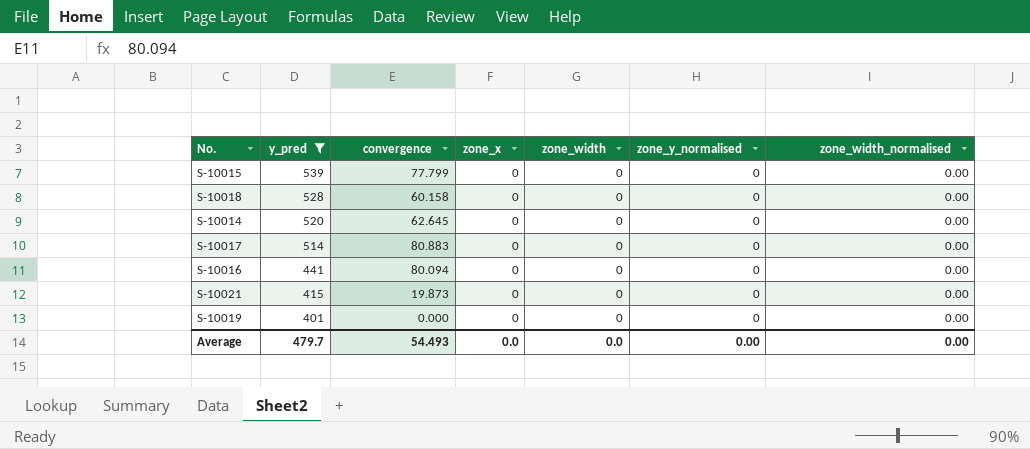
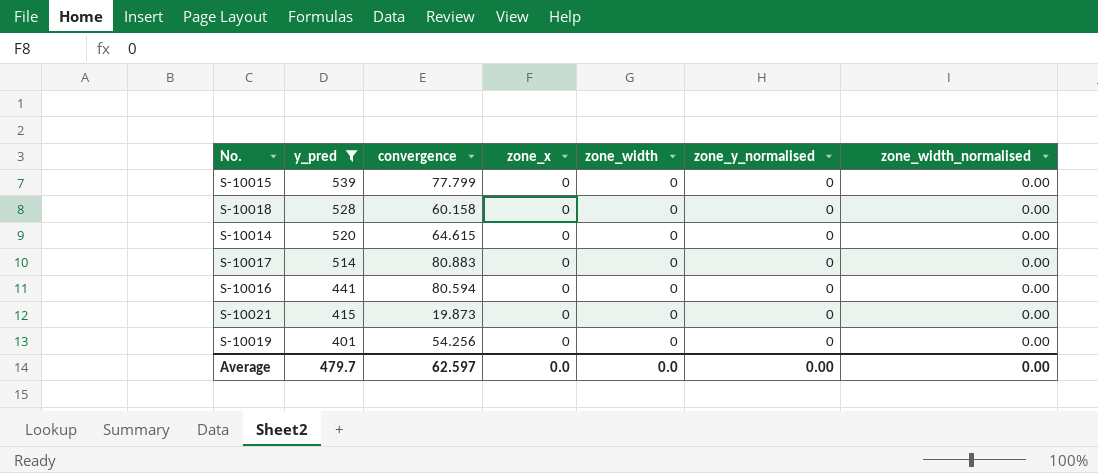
S-10014 | convergence: 62.645 -> 64.615
S-10016 | convergence: 80.094 -> 80.594
S-10019 | convergence: 0.000 -> 54.256
Average | convergence: 54.493 -> 62.597

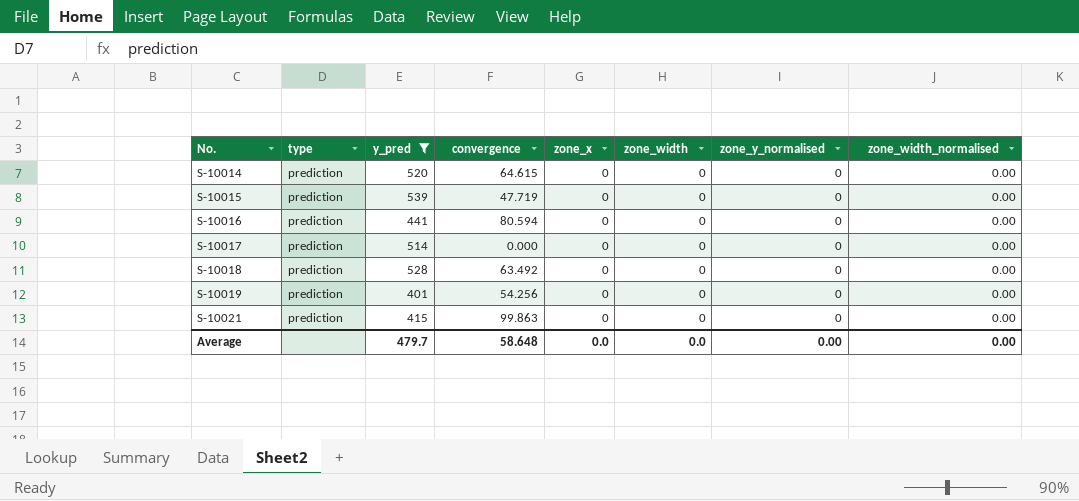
row order: y_pred descending -> No. ascending
column type | position: none -> 2
S-10015 | convergence: 77.799 -> 47.719
S-10017 | convergence: 80.883 -> 0.000
S-10018 | convergence: 60.158 -> 63.492
S-10021 | convergence: 19.873 -> 99.863
Average | convergence: 62.597 -> 58.648

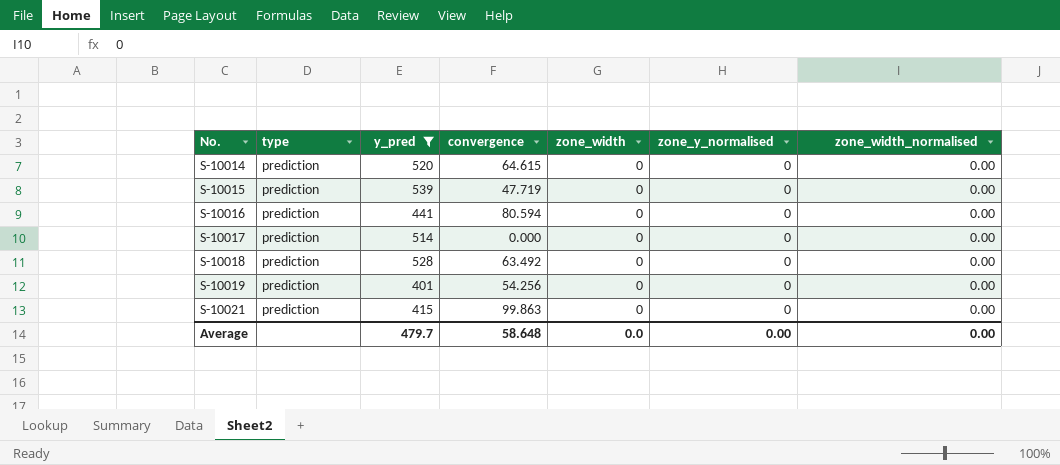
column zone_x | position: 5 -> none

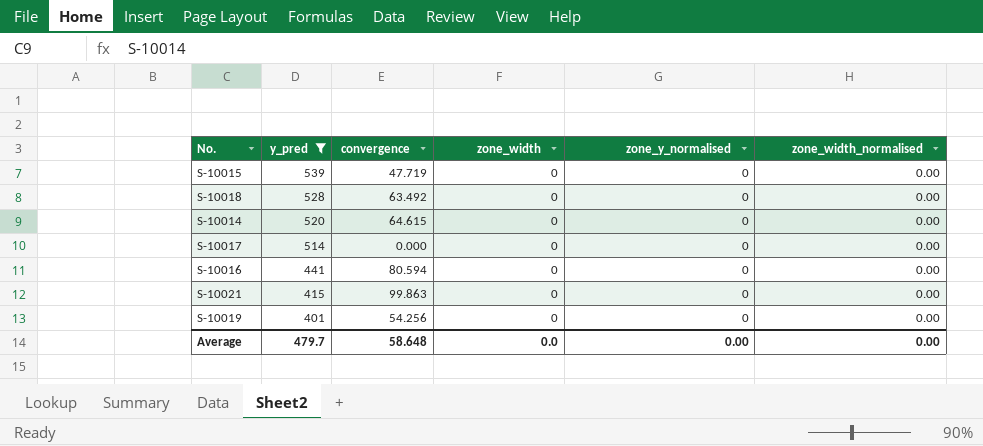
row order: No. ascending -> y_pred descending
column type | position: 2 -> none

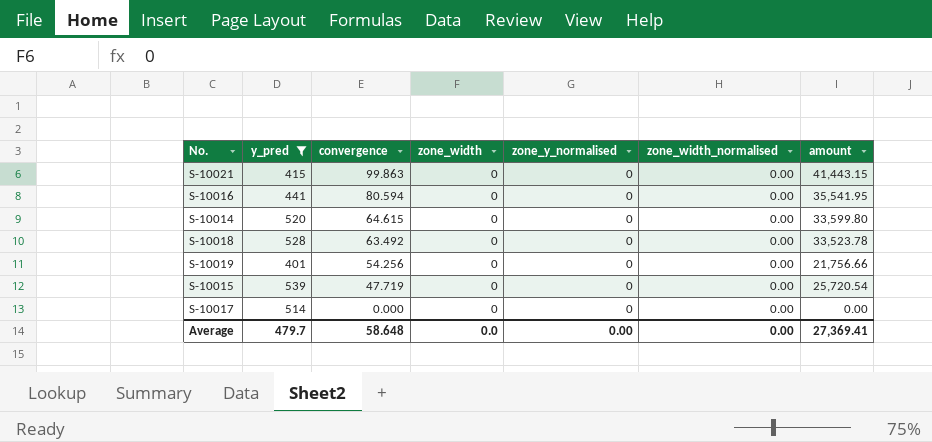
row order: y_pred descending -> convergence descending
column amount | formula: none -> [y_pred] * [convergence]

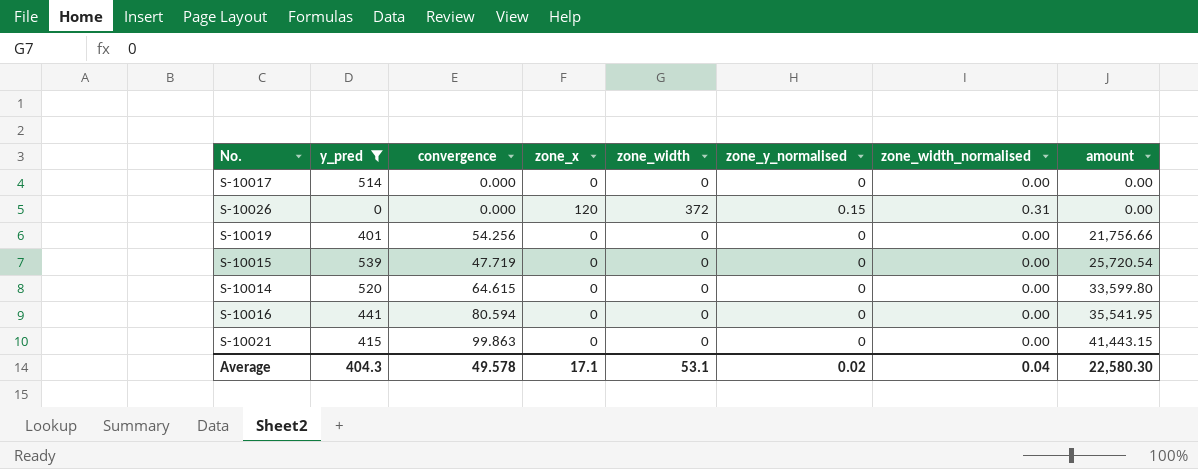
row order: convergence descending -> amount ascending
column zone_x | position: none -> 4
row S-10018: 528 | 63.492 | 0 | 0 | 0.00 | 33,523.78 -> none
row S-10026: none -> 0 | 0.000 | 120 | 372 | 0.15 | 0.31 | 0.00
Average | y_pred: 479.7 -> 404.3
Average | convergence: 58.648 -> 49.578
Average | zone_width: 0.0 -> 53.1
Average | zone_y_normalised: 0.00 -> 0.02
Average | zone_width_normalised: 0.00 -> 0.04
Average | amount: 27,369.41 -> 22,580.30

